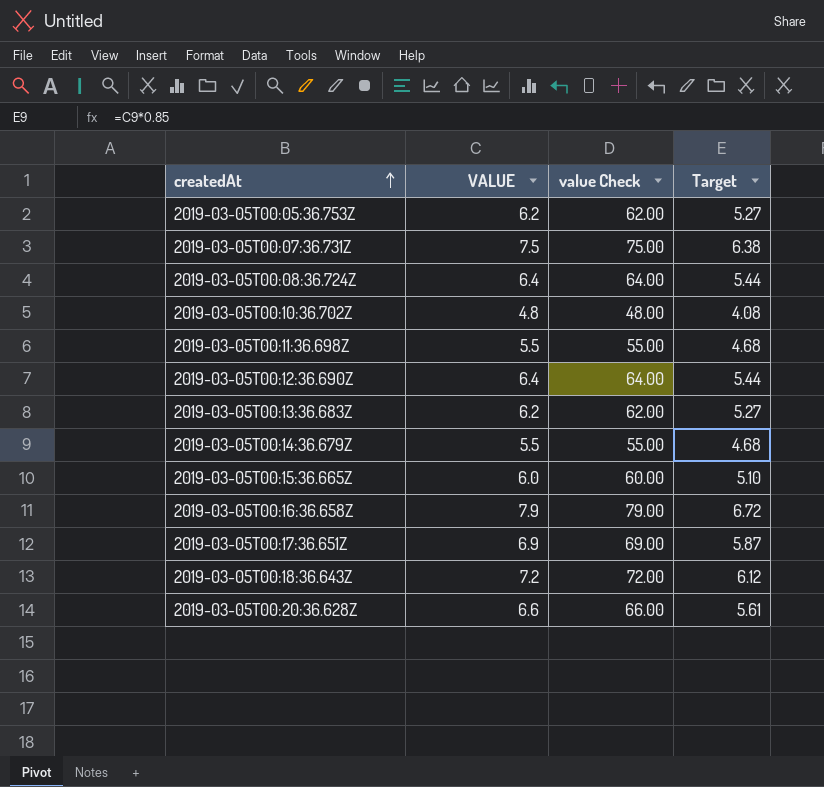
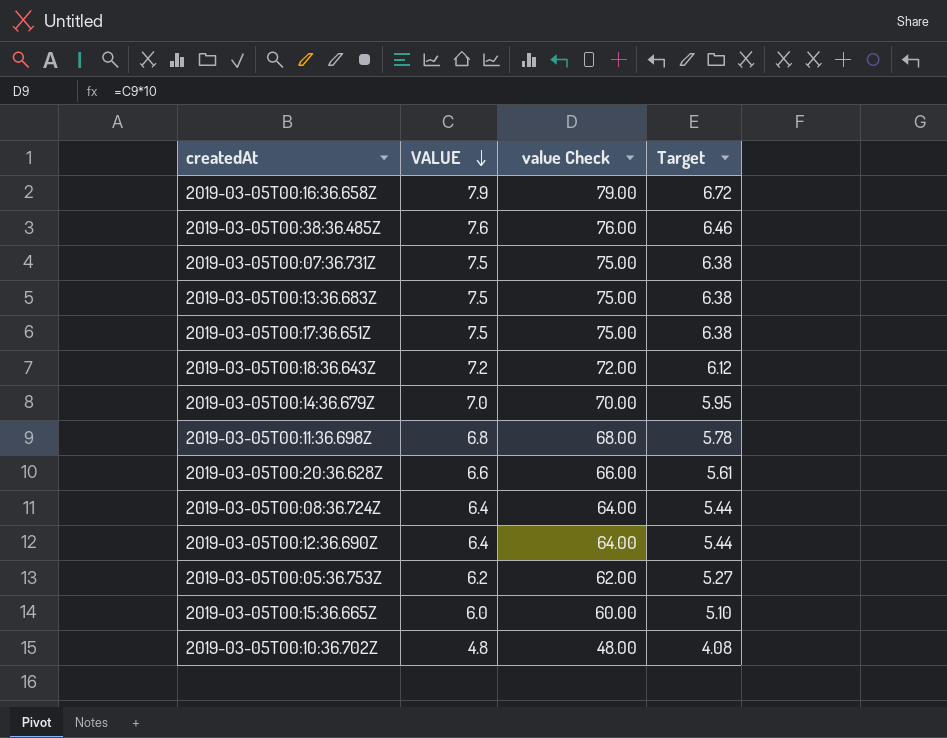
row order: createdAt ascending -> VALUE descending
row 2019-03-05T00:38:36.485Z: none -> 7.6 | 76.00 | 6.46
2019-03-05T00:13:36.683Z | VALUE: 6.2 -> 7.5
2019-03-05T00:13:36.683Z | value Check: 62.00 -> 75.00
2019-03-05T00:13:36.683Z | Target: 5.27 -> 6.38
2019-03-05T00:17:36.651Z | VALUE: 6.9 -> 7.5
2019-03-05T00:17:36.651Z | value Check: 69.00 -> 75.00
2019-03-05T00:17:36.651Z | Target: 5.87 -> 6.38
2019-03-05T00:14:36.679Z | VALUE: 5.5 -> 7.0
2019-03-05T00:14:36.679Z | value Check: 55.00 -> 70.00
2019-03-05T00:14:36.679Z | Target: 4.68 -> 5.95
2019-03-05T00:11:36.698Z | VALUE: 5.5 -> 6.8
2019-03-05T00:11:36.698Z | value Check: 55.00 -> 68.00
2019-03-05T00:11:36.698Z | Target: 4.68 -> 5.78

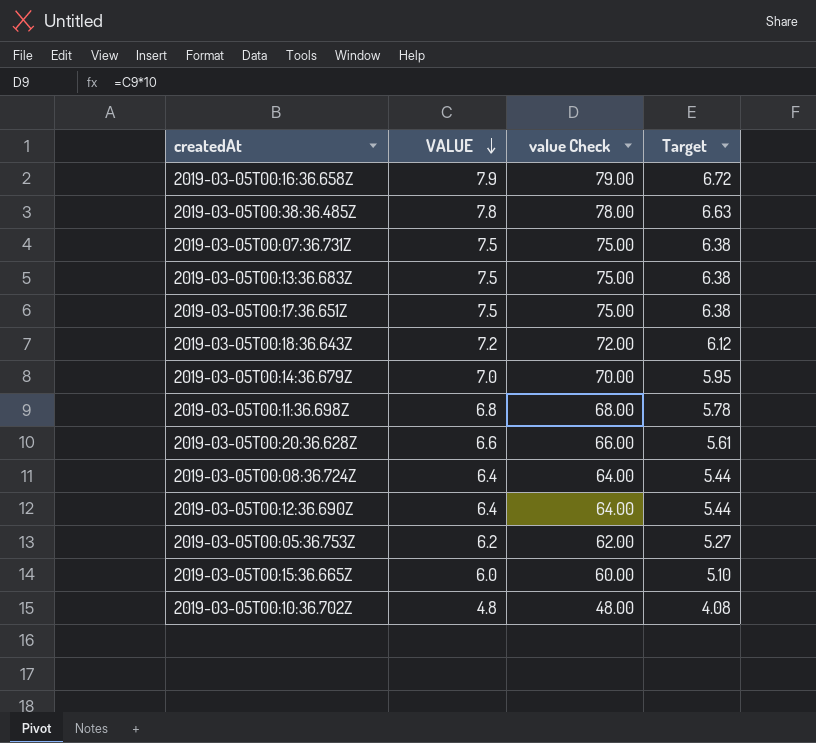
2019-03-05T00:38:36.485Z | VALUE: 7.6 -> 7.8
2019-03-05T00:38:36.485Z | value Check: 76.00 -> 78.00
2019-03-05T00:38:36.485Z | Target: 6.46 -> 6.63

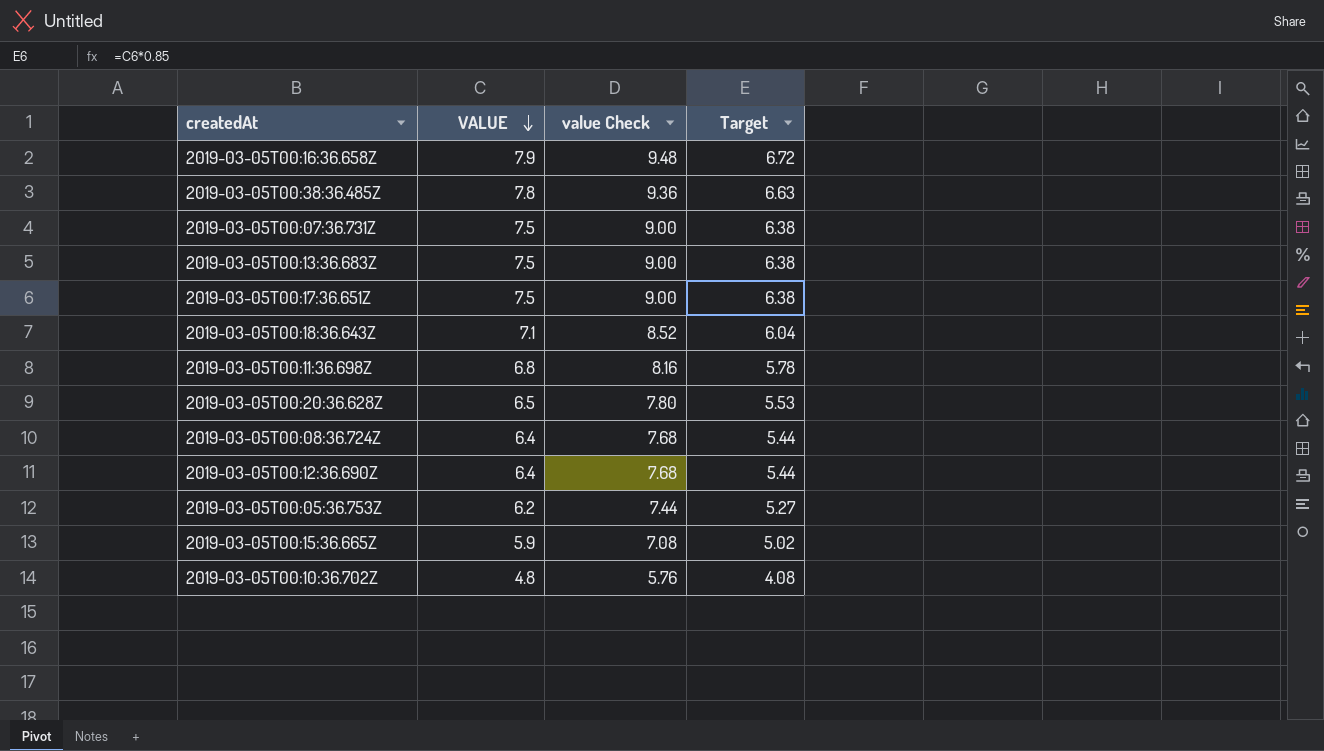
column value Check | formula: [VALUE] * 10 -> [VALUE] * 1.2
row 2019-03-05T00:14:36.679Z: 7.0 | 70.00 | 5.95 -> none
2019-03-05T00:18:36.643Z | VALUE: 7.2 -> 7.1
2019-03-05T00:18:36.643Z | Target: 6.12 -> 6.04
2019-03-05T00:20:36.628Z | VALUE: 6.6 -> 6.5
2019-03-05T00:20:36.628Z | Target: 5.61 -> 5.53
2019-03-05T00:15:36.665Z | VALUE: 6.0 -> 5.9
2019-03-05T00:15:36.665Z | Target: 5.10 -> 5.02

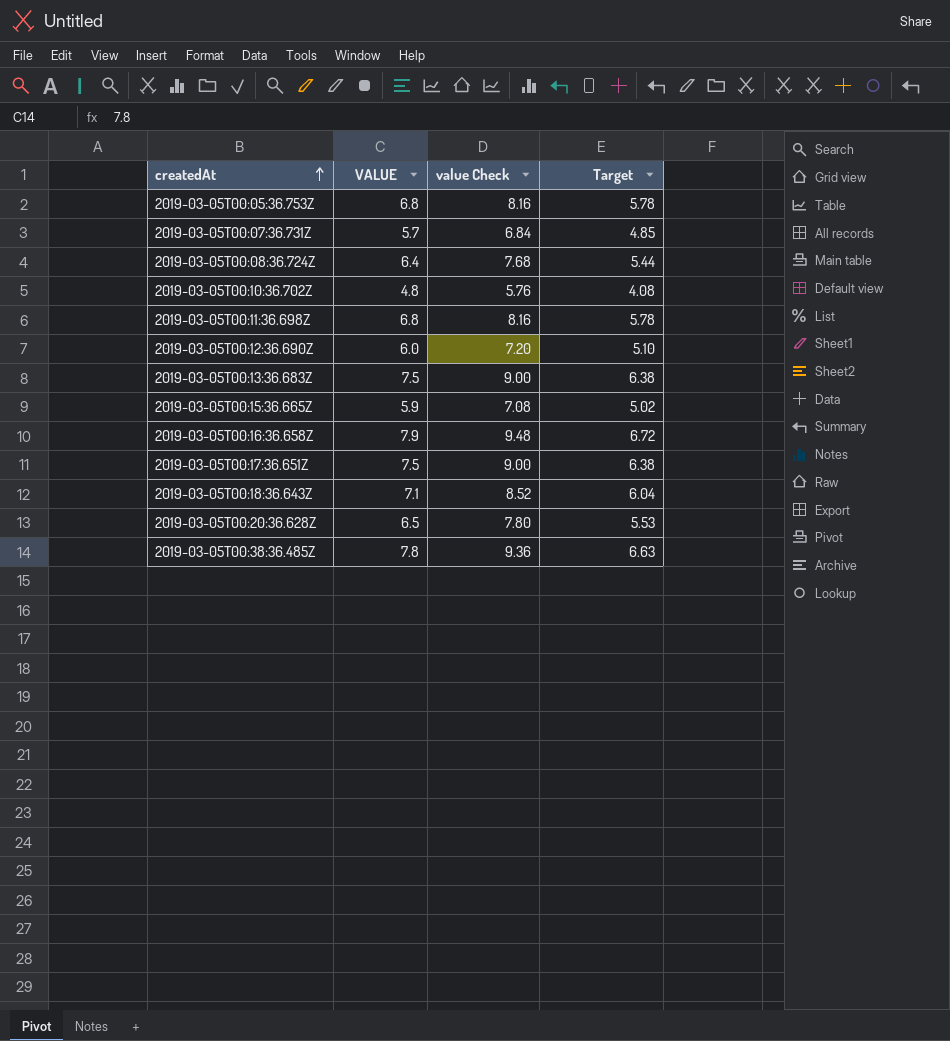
row order: VALUE descending -> createdAt ascending
2019-03-05T00:05:36.753Z | VALUE: 6.2 -> 6.8
2019-03-05T00:05:36.753Z | value Check: 7.44 -> 8.16
2019-03-05T00:05:36.753Z | Target: 5.27 -> 5.78
2019-03-05T00:07:36.731Z | VALUE: 7.5 -> 5.7
2019-03-05T00:07:36.731Z | value Check: 9.00 -> 6.84
2019-03-05T00:07:36.731Z | Target: 6.38 -> 4.85
2019-03-05T00:12:36.690Z | VALUE: 6.4 -> 6.0
2019-03-05T00:12:36.690Z | value Check: 7.68 -> 7.20
2019-03-05T00:12:36.690Z | Target: 5.44 -> 5.10

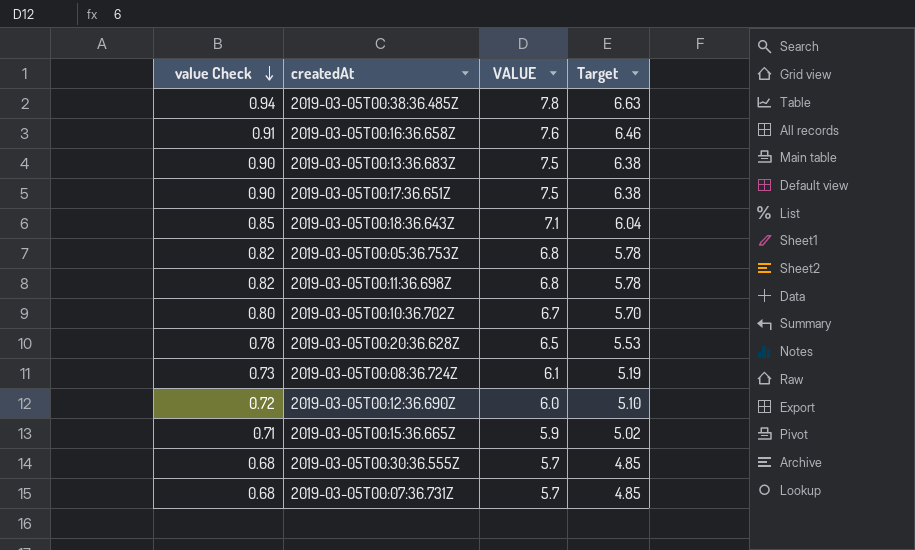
row order: createdAt ascending -> value Check descending
column value Check | formula: [VALUE] * 1.2 -> [VALUE] * 0.12
column value Check | position: 3 -> 1
2019-03-05T00:16:36.658Z | VALUE: 7.9 -> 7.6
2019-03-05T00:16:36.658Z | Target: 6.72 -> 6.46
2019-03-05T00:10:36.702Z | VALUE: 4.8 -> 6.7
2019-03-05T00:10:36.702Z | Target: 4.08 -> 5.70
2019-03-05T00:08:36.724Z | VALUE: 6.4 -> 6.1
2019-03-05T00:08:36.724Z | Target: 5.44 -> 5.19
row 2019-03-05T00:30:36.555Z: none -> 0.68 | 5.7 | 4.85

